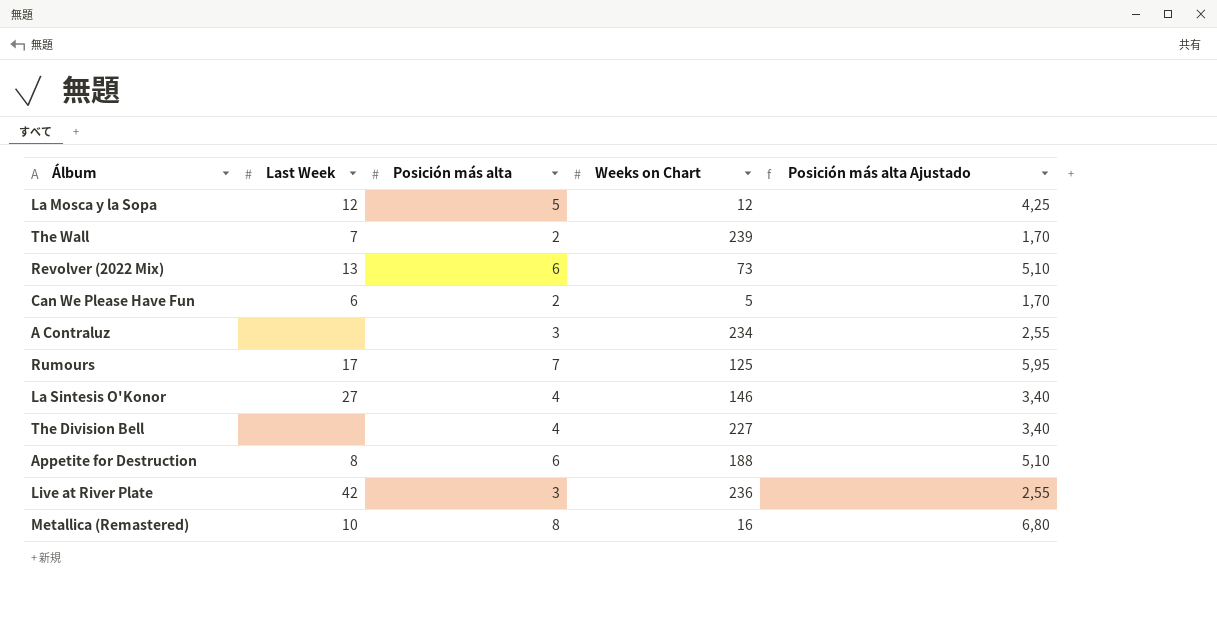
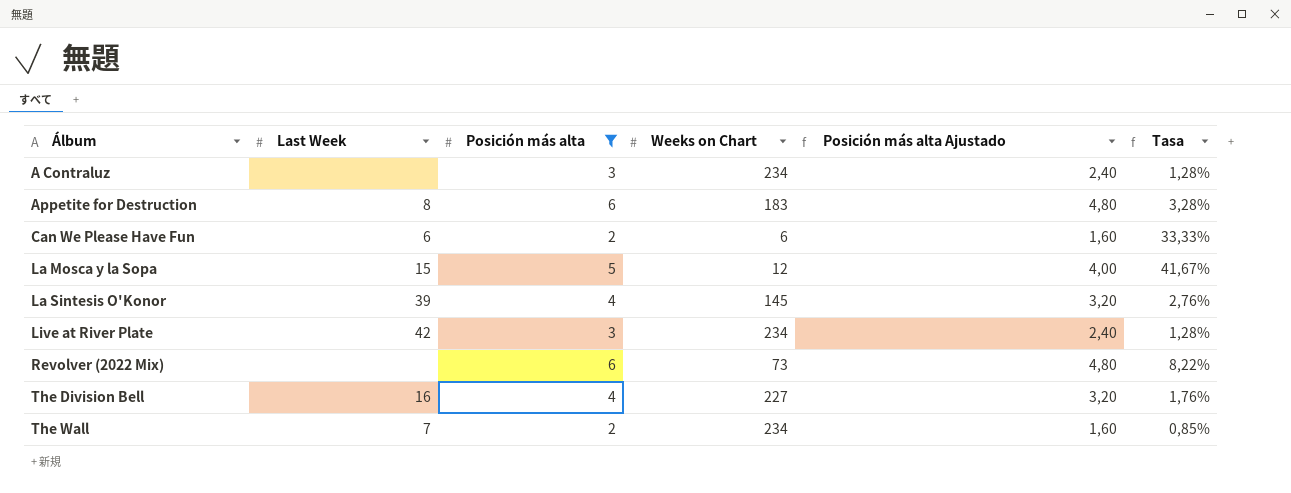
filter: none -> Posición más alta <= 6
row order: none -> Álbum ascending
column Posición más alta Ajustado | formula: [Posición más alta] * 0,85 -> [Posición más alta] * 0,8
column Tasa | formula: none -> [Posición más alta] / [Weeks on Chart]
Appetite for Destruction | Weeks on Chart: 188 -> 183
Can We Please Have Fun | Weeks on Chart: 5 -> 6
La Mosca y la Sopa | Last Week: 12 -> 15
La Sintesis O'Konor | Last Week: 27 -> 39
La Sintesis O'Konor | Weeks on Chart: 146 -> 145
Live at River Plate | Weeks on Chart: 236 -> 234
Revolver (2022 Mix) | Last Week: 13 -> none
The Division Bell | Last Week: none -> 16
The Wall | Weeks on Chart: 239 -> 234

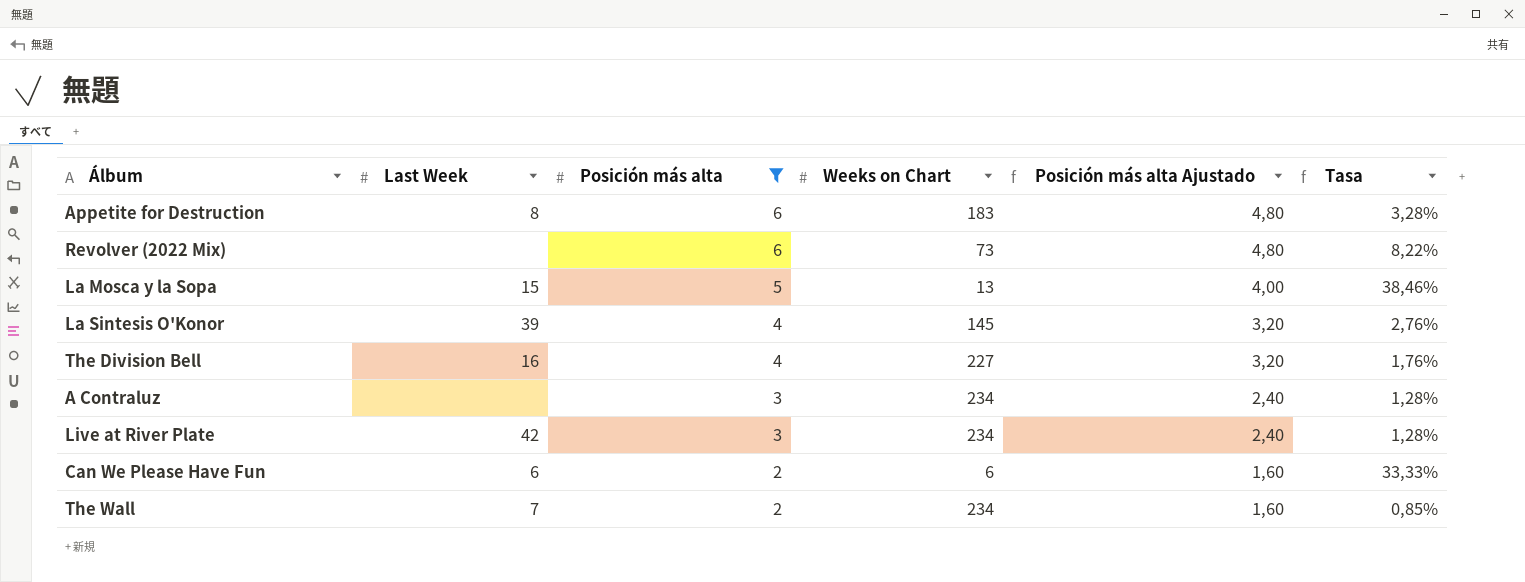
row order: Álbum ascending -> Posición más alta descending
La Mosca y la Sopa | Weeks on Chart: 12 -> 13
La Mosca y la Sopa | Tasa: 41,67% -> 38,46%

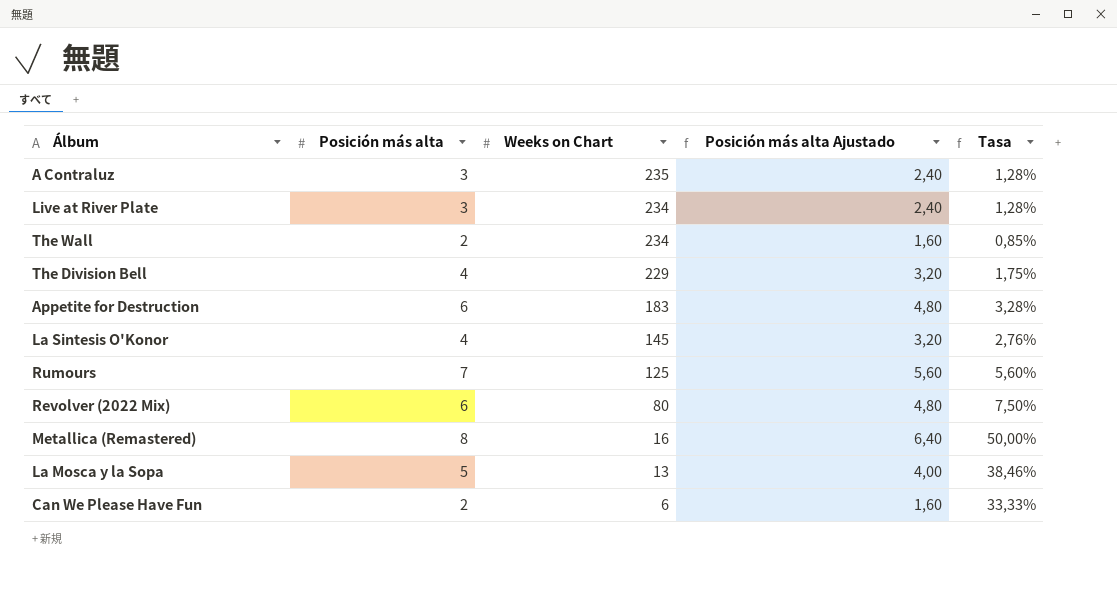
filter: Posición más alta <= 6 -> none
row order: Posición más alta descending -> Weeks on Chart descending
column Last Week | position: 2 -> none
A Contraluz | Weeks on Chart: 234 -> 235
The Division Bell | Weeks on Chart: 227 -> 229
The Division Bell | Tasa: 1,76% -> 1,75%
Revolver (2022 Mix) | Weeks on Chart: 73 -> 80
Revolver (2022 Mix) | Tasa: 8,22% -> 7,50%

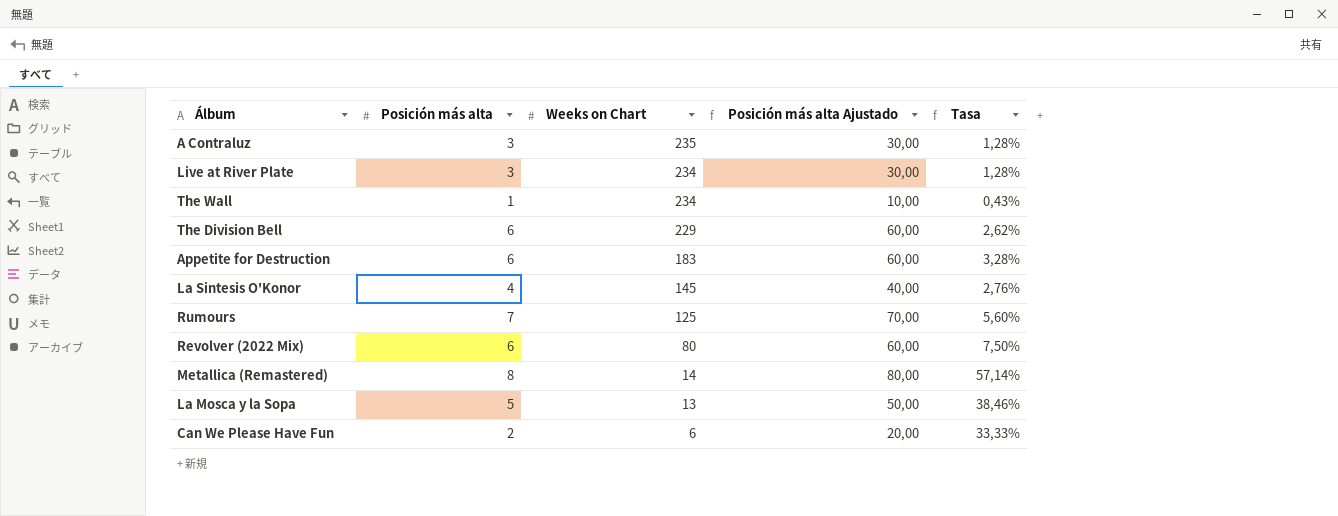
column Posición más alta Ajustado | formula: [Posición más alta] * 0,8 -> [Posición más alta] * 10
The Wall | Posición más alta: 2 -> 1
The Wall | Tasa: 0,85% -> 0,43%
The Division Bell | Posición más alta: 4 -> 6
The Division Bell | Tasa: 1,75% -> 2,62%
Metallica (Remastered) | Weeks on Chart: 16 -> 14
Metallica (Remastered) | Tasa: 50,00% -> 57,14%

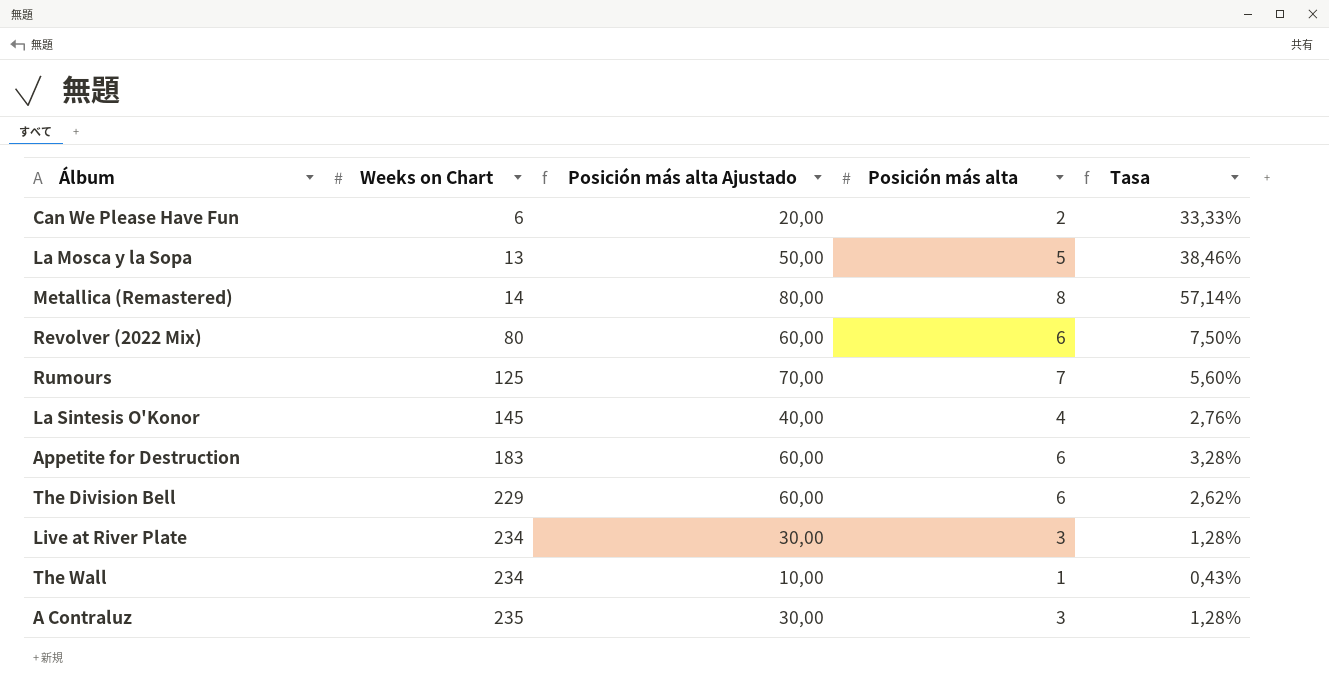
row order: Weeks on Chart descending -> Weeks on Chart ascending
column Posición más alta | position: 2 -> 4

